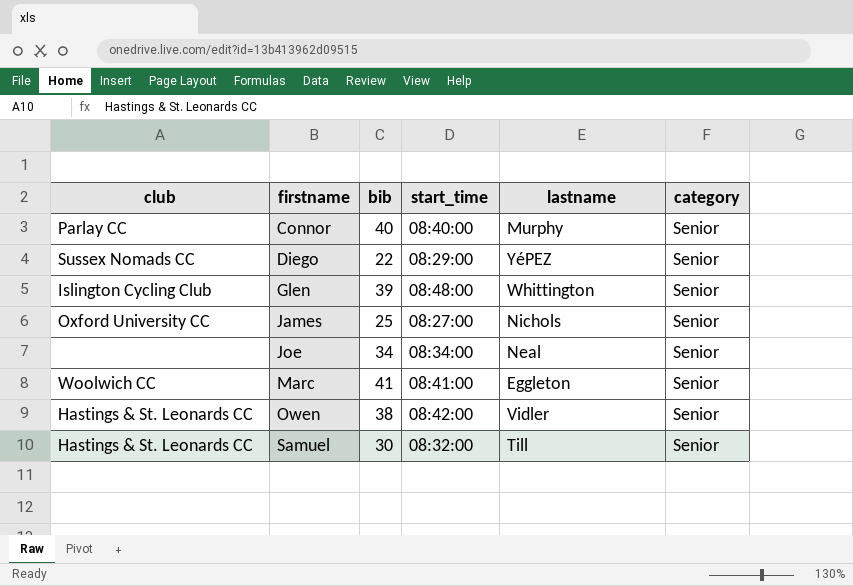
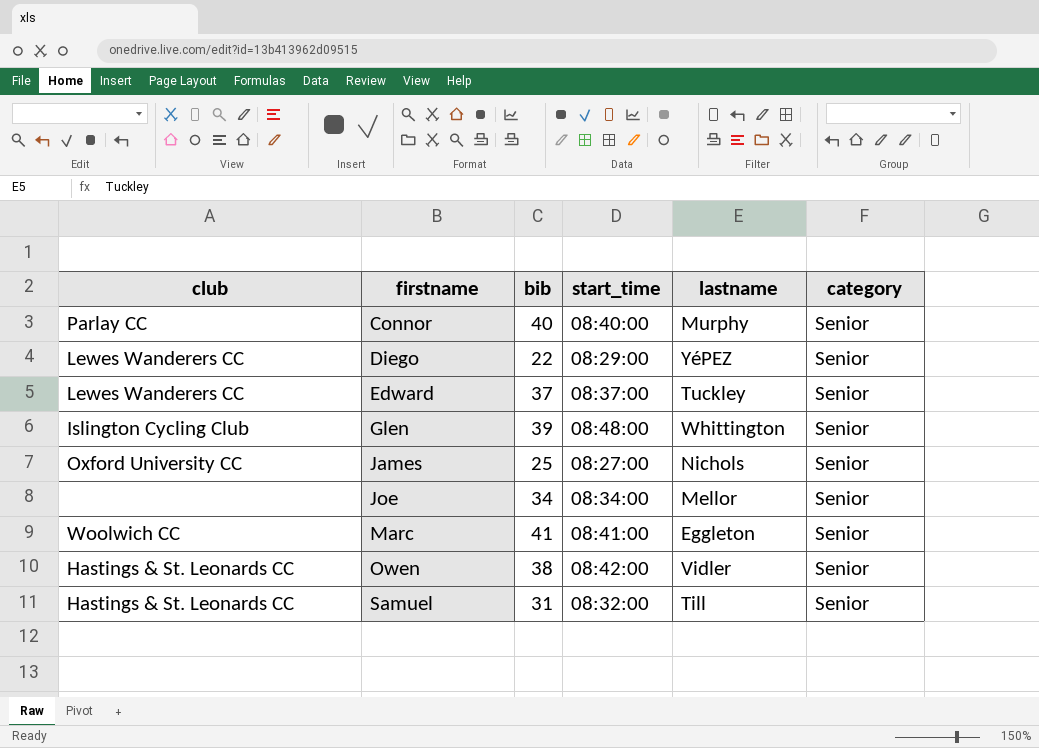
Diego | club: Sussex Nomads CC -> Lewes Wanderers CC
row Edward: none -> Lewes Wanderers CC | 37 | 08:37:00 | Tuckley | Senior
Joe | lastname: Neal -> Mellor
Samuel | bib: 30 -> 31

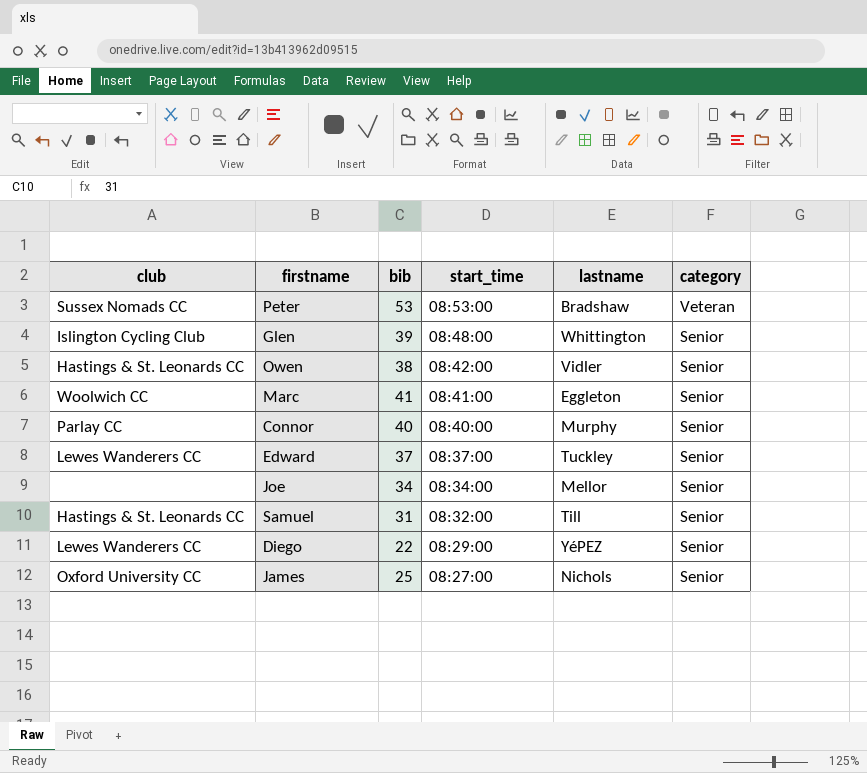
row order: firstname ascending -> start_time descending
row Peter: none -> Sussex Nomads CC | 53 | 08:53:00 | Bradshaw | Veteran

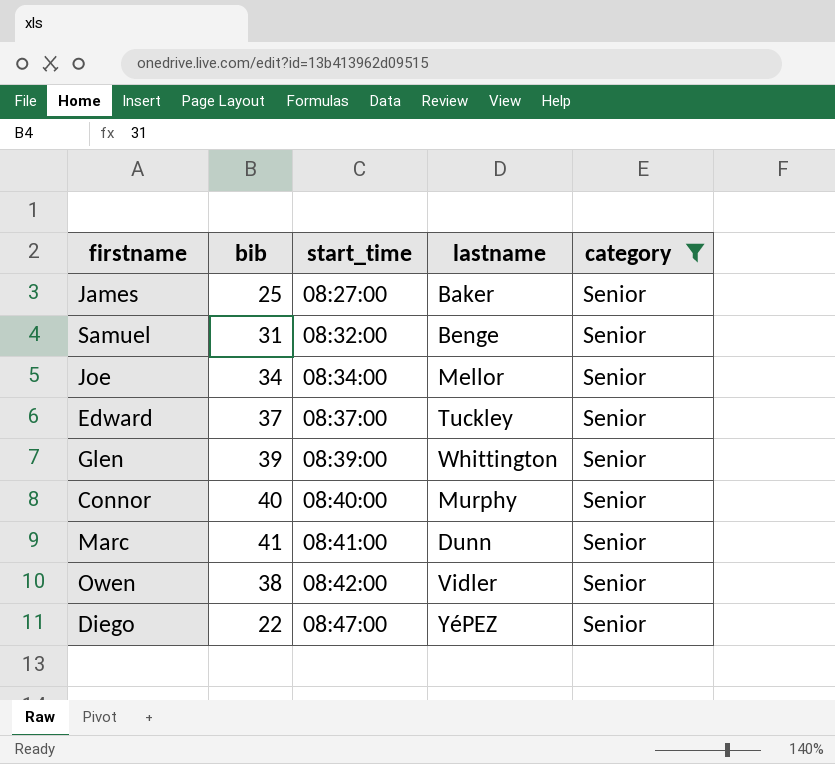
filter: none -> category = Senior
row order: start_time descending -> start_time ascending
column club | position: 1 -> none
James | lastname: Nichols -> Baker
Samuel | lastname: Till -> Benge
Glen | start_time: 08:48:00 -> 08:39:00
Marc | lastname: Eggleton -> Dunn
Diego | start_time: 08:29:00 -> 08:47:00

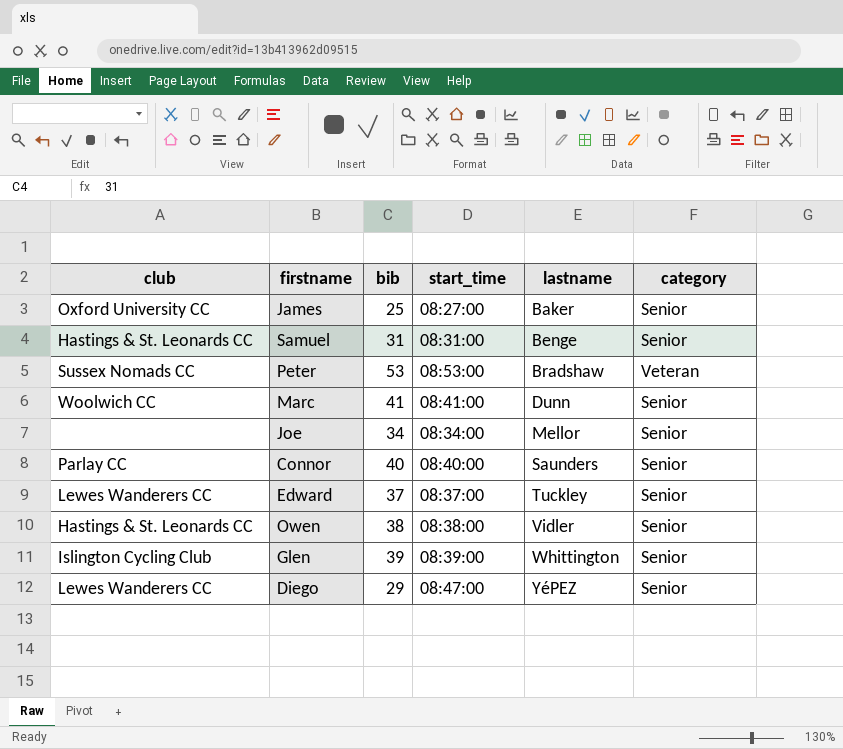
filter: category = Senior -> none
row order: start_time ascending -> lastname ascending
column club | position: none -> 1
Samuel | start_time: 08:32:00 -> 08:31:00
Connor | lastname: Murphy -> Saunders
Owen | start_time: 08:42:00 -> 08:38:00
Diego | bib: 22 -> 29

